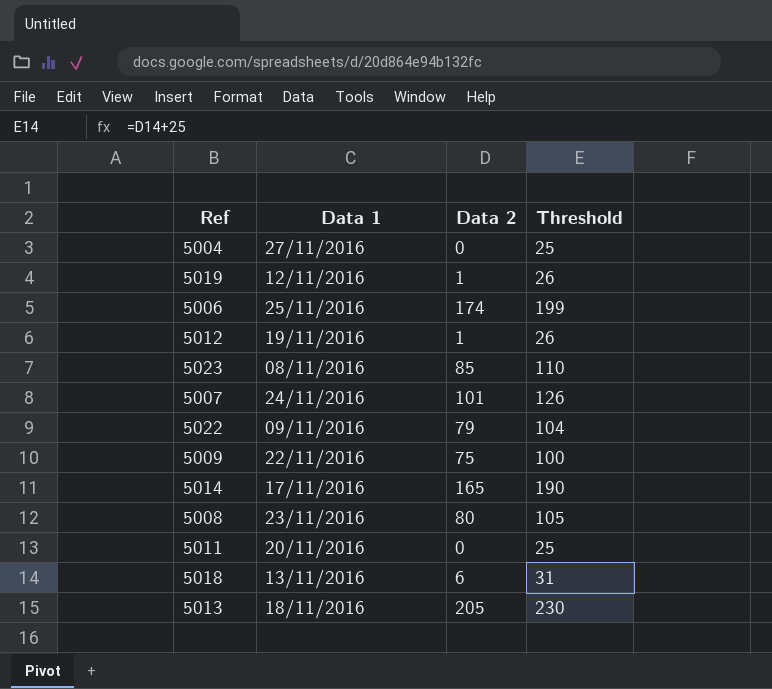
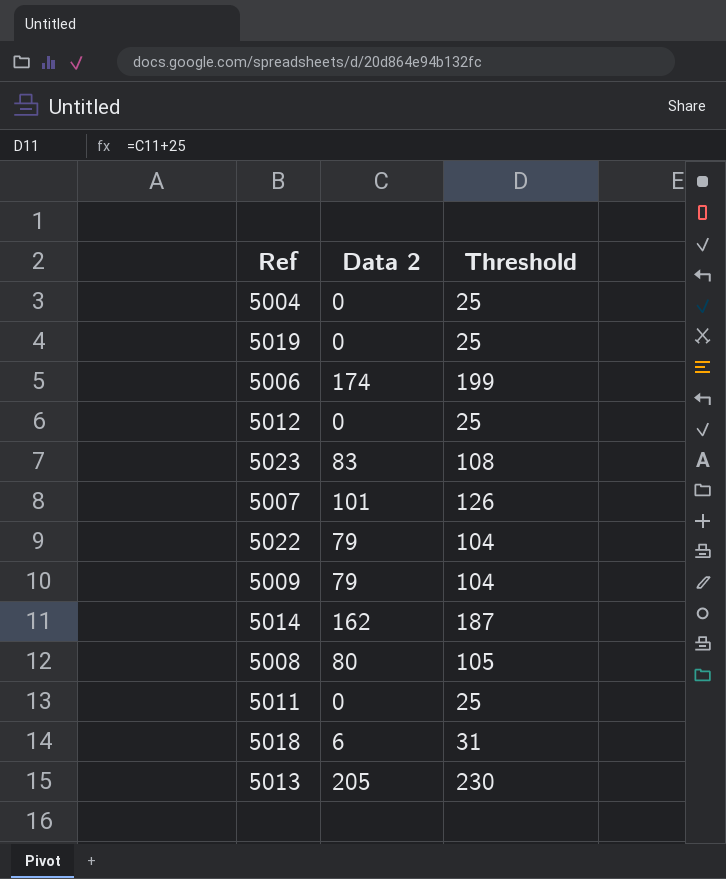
column Data 1 | position: 2 -> none
5019 | Data 2: 1 -> 0
5019 | Threshold: 26 -> 25
5012 | Data 2: 1 -> 0
5012 | Threshold: 26 -> 25
5023 | Data 2: 85 -> 83
5023 | Threshold: 110 -> 108
5009 | Data 2: 75 -> 79
5009 | Threshold: 100 -> 104
5014 | Data 2: 165 -> 162
5014 | Threshold: 190 -> 187

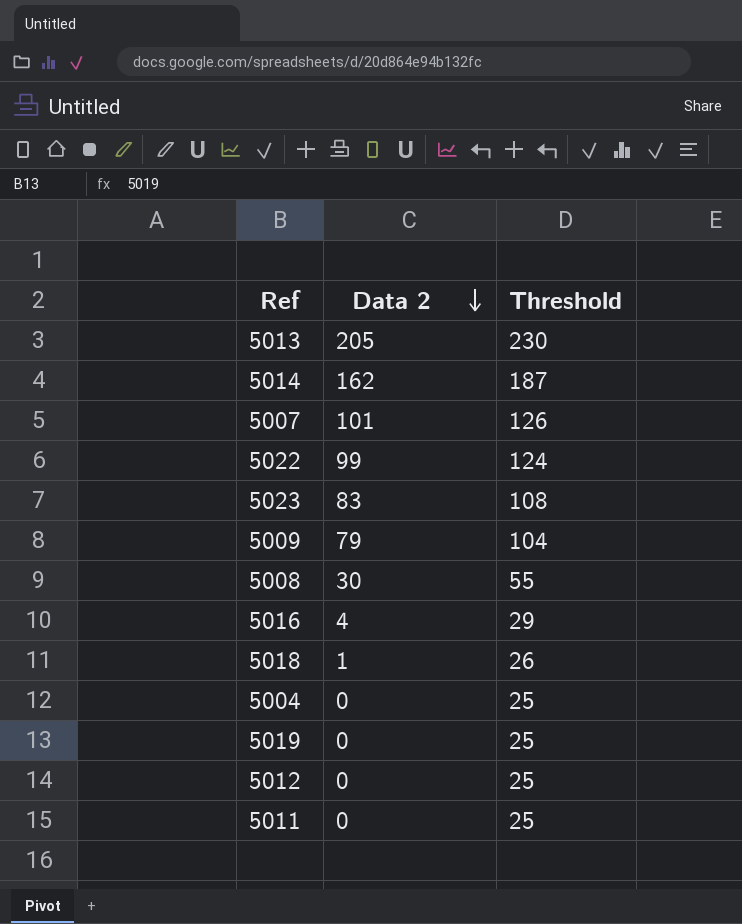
row order: none -> Data 2 descending
row 5006: 174 | 199 -> none
5022 | Data 2: 79 -> 99
5022 | Threshold: 104 -> 124
5008 | Data 2: 80 -> 30
5008 | Threshold: 105 -> 55
row 5016: none -> 4 | 29
5018 | Data 2: 6 -> 1
5018 | Threshold: 31 -> 26

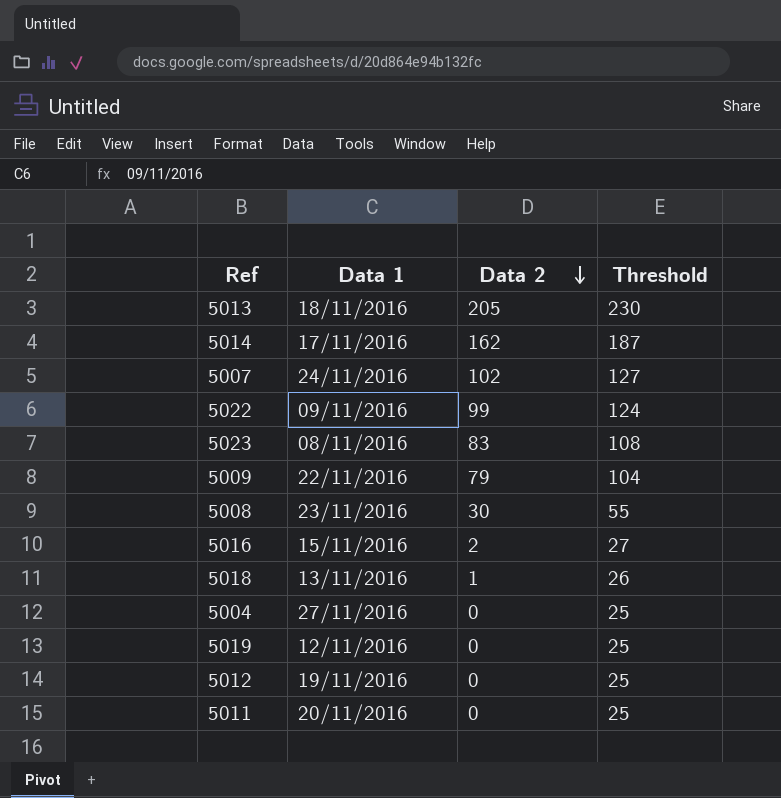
column Data 1 | position: none -> 2
5007 | Data 2: 101 -> 102
5007 | Threshold: 126 -> 127
5016 | Data 2: 4 -> 2
5016 | Threshold: 29 -> 27

